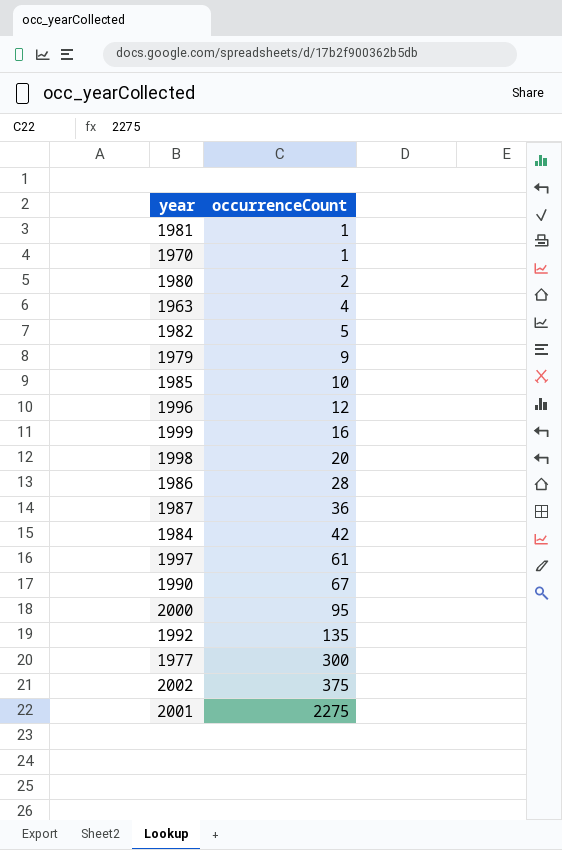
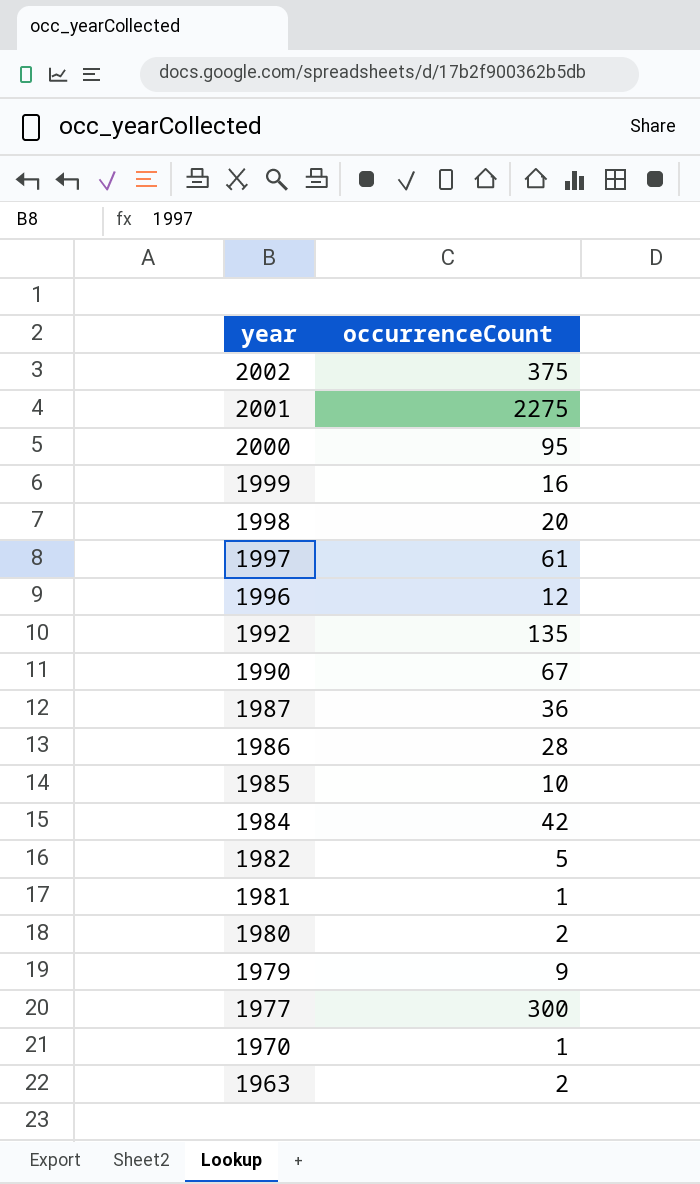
row order: occurrenceCount ascending -> year descending
1963 | occurrenceCount: 4 -> 2

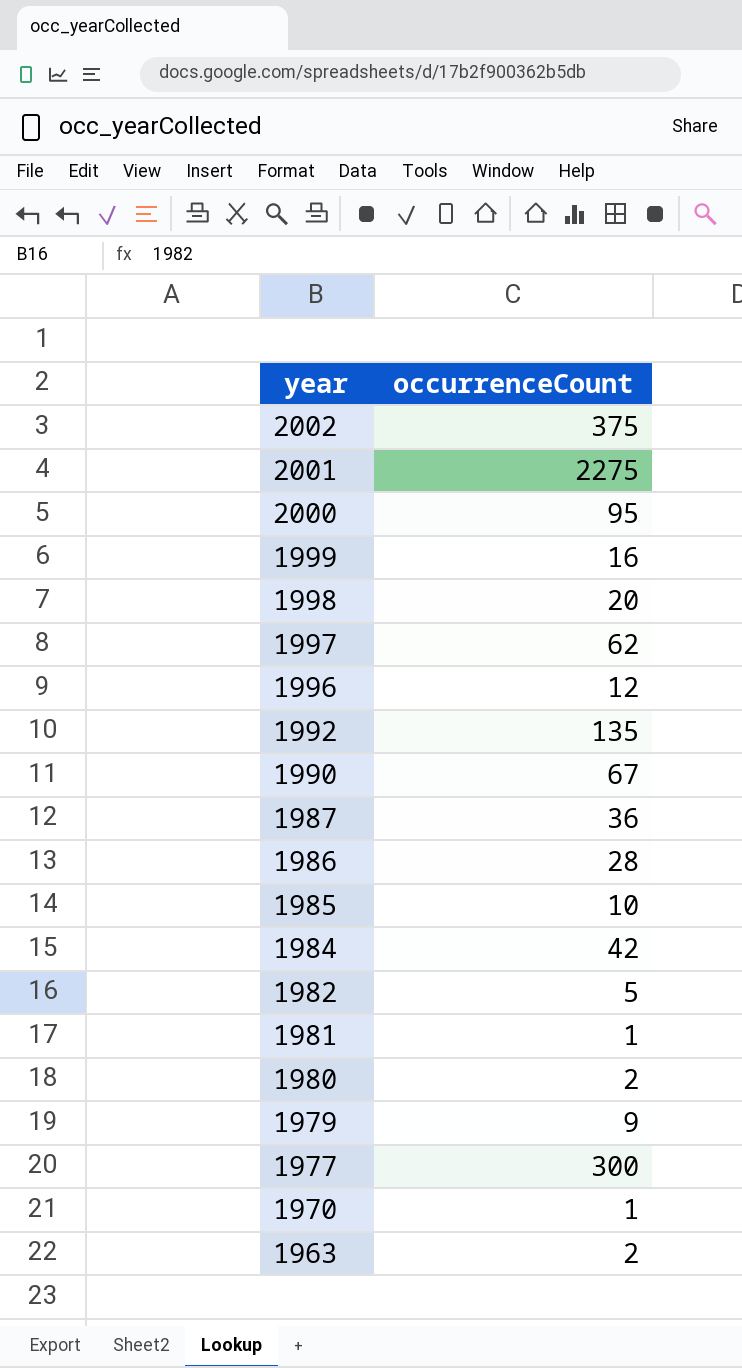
1997 | occurrenceCount: 61 -> 62

